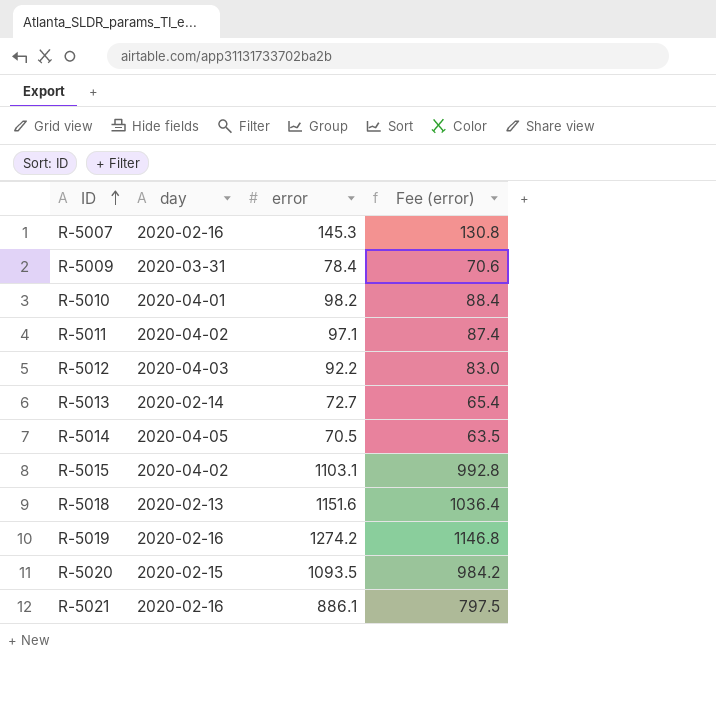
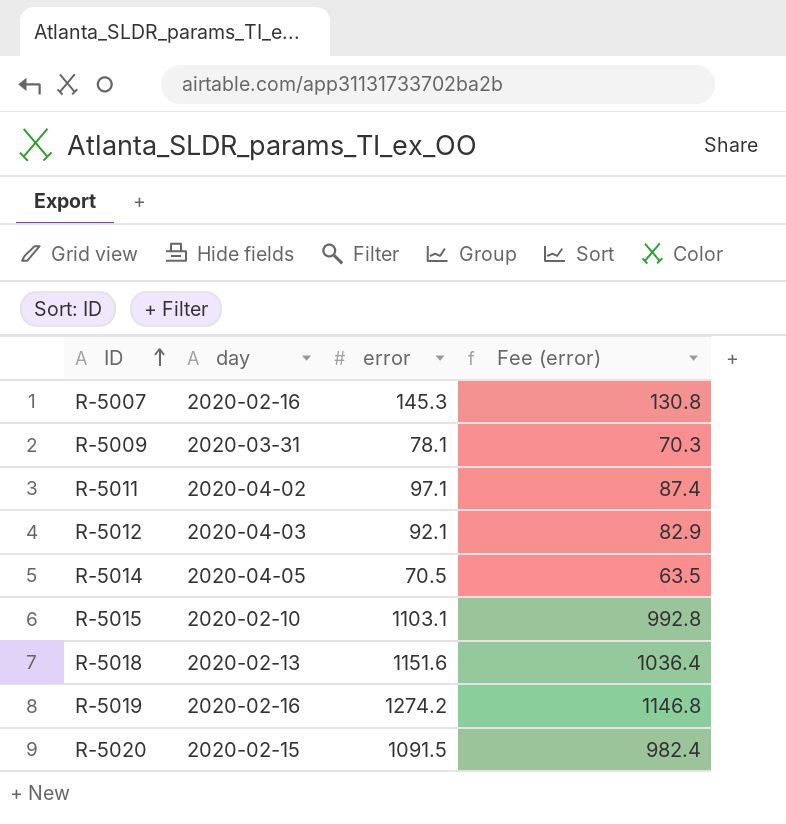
row R-5010: 2020-04-01 | 98.2 | 88.4 -> none
row R-5013: 2020-02-14 | 72.7 | 65.4 -> none
row R-5021: 2020-02-16 | 886.1 | 797.5 -> none
R-5009 | error: 78.4 -> 78.1
R-5009 | Fee (error): 70.6 -> 70.3
R-5012 | error: 92.2 -> 92.1
R-5012 | Fee (error): 83.0 -> 82.9
R-5015 | day: 2020-04-02 -> 2020-02-10
R-5020 | error: 1093.5 -> 1091.5
R-5020 | Fee (error): 984.2 -> 982.4

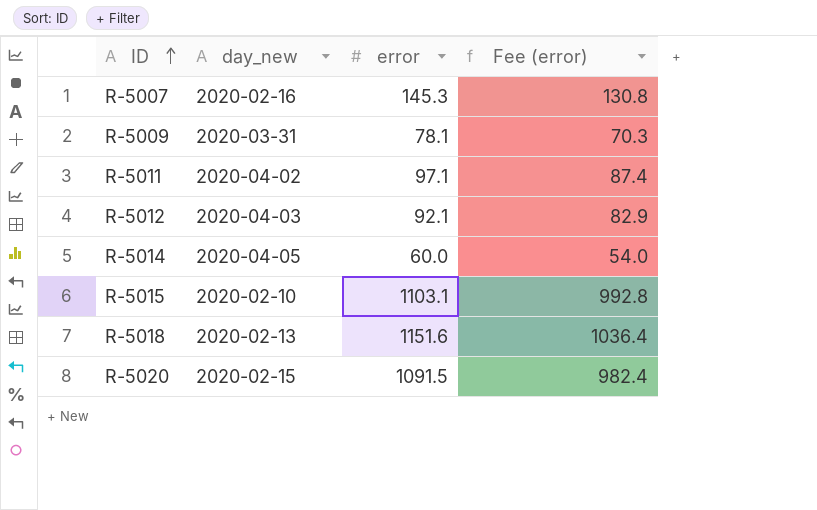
column name: day -> day_new
row R-5019: 2020-02-16 | 1274.2 | 1146.8 -> none
R-5014 | error: 70.5 -> 60.0
R-5014 | Fee (error): 63.5 -> 54.0

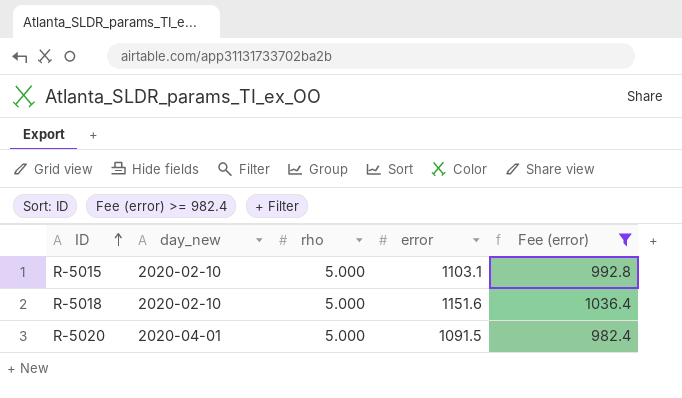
filter: none -> Fee (error) >= 982.4
column rho | position: none -> 3
R-5018 | day_new: 2020-02-13 -> 2020-02-10
R-5020 | day_new: 2020-02-15 -> 2020-04-01

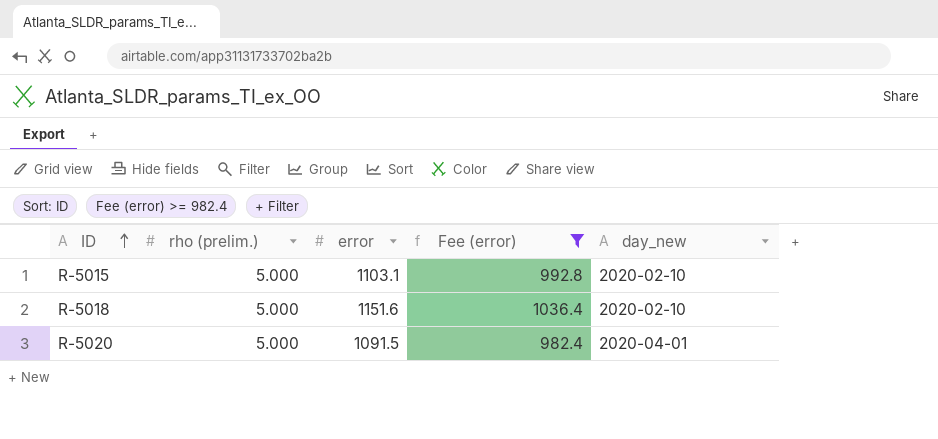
column name: rho -> rho (prelim.)
column day_new | position: 2 -> 5

